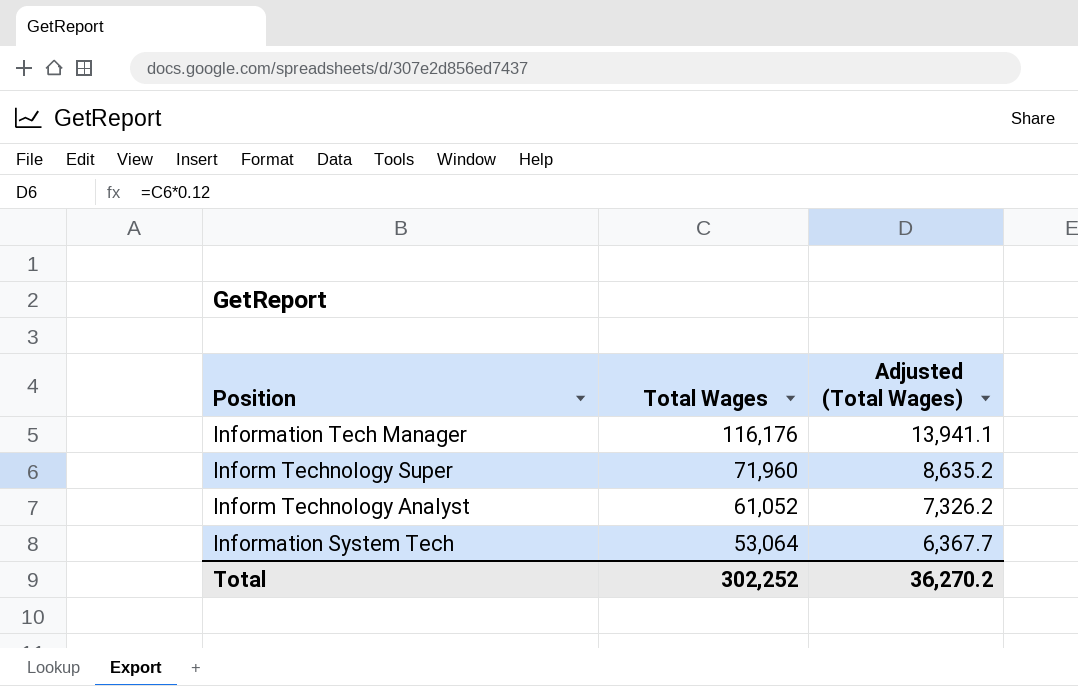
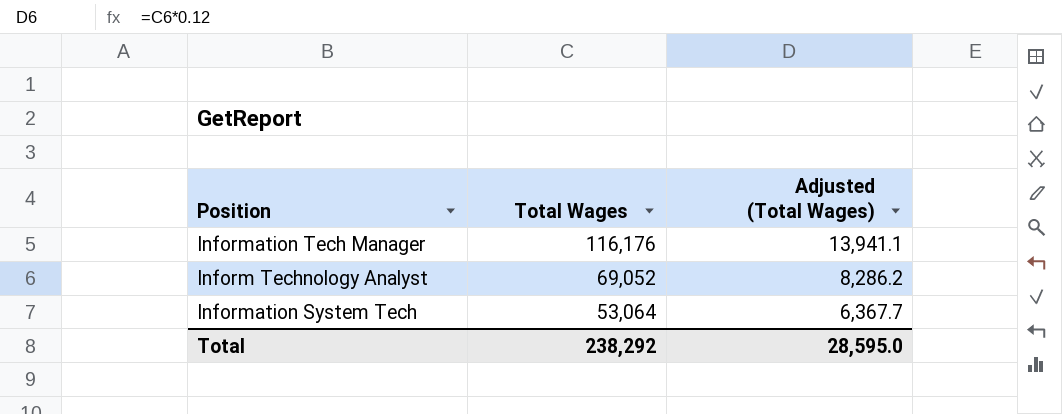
row Inform Technology Super: 71,960 | 8,635.2 -> none
Inform Technology Analyst | Total Wages: 61,052 -> 69,052
Inform Technology Analyst | Adjusted (Total Wages): 7,326.2 -> 8,286.2
Total | Total Wages: 302,252 -> 238,292
Total | Adjusted (Total Wages): 36,270.2 -> 28,595.0

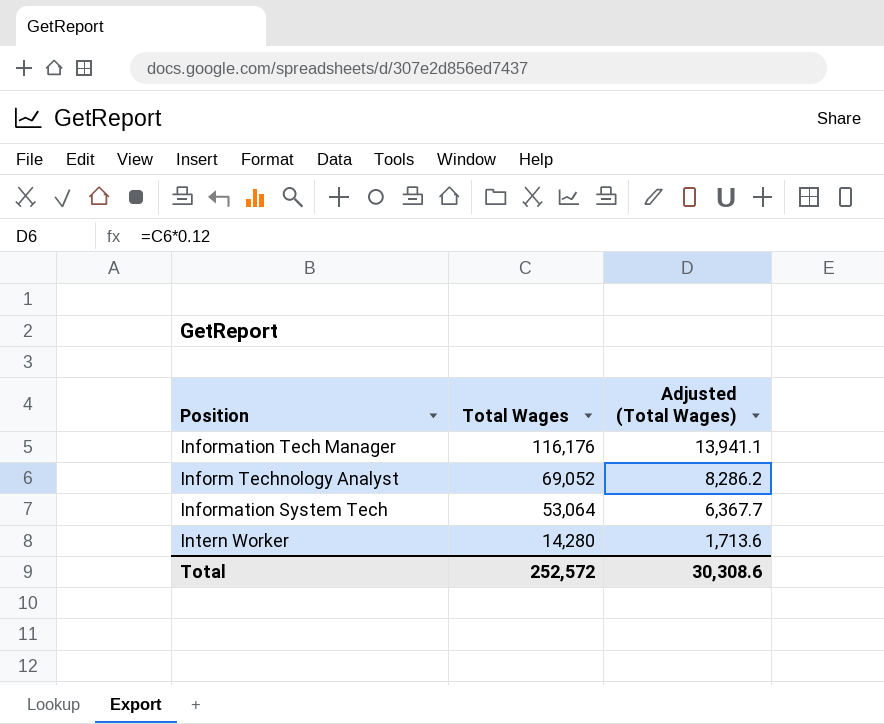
row Intern Worker: none -> 14,280 | 1,713.6
Total | Total Wages: 238,292 -> 252,572
Total | Adjusted (Total Wages): 28,595.0 -> 30,308.6

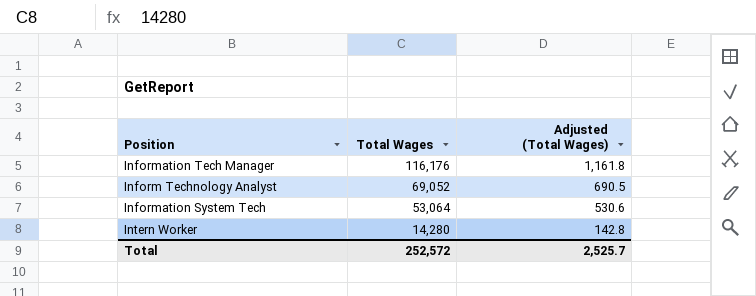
column Adjusted (Total Wages) | formula: [Total Wages] * 0.12 -> [Total Wages] * 0.01
Total | Adjusted (Total Wages): 30,308.6 -> 2,525.7

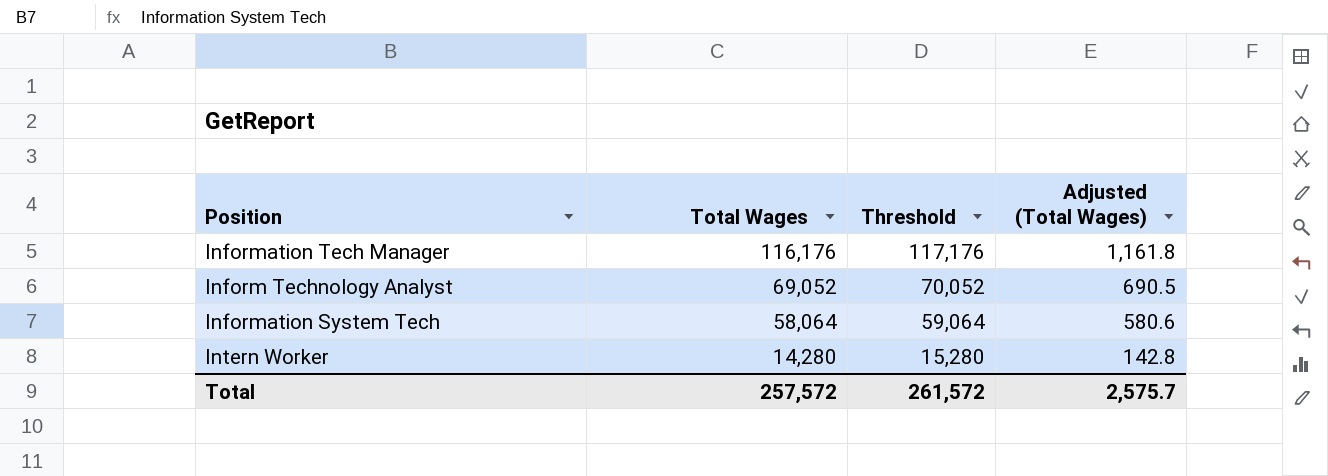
column Threshold | formula: none -> [Total Wages] + 1000
Information System Tech | Total Wages: 53,064 -> 58,064
Information System Tech | Adjusted (Total Wages): 530.6 -> 580.6
Total | Total Wages: 252,572 -> 257,572
Total | Adjusted (Total Wages): 2,525.7 -> 2,575.7

